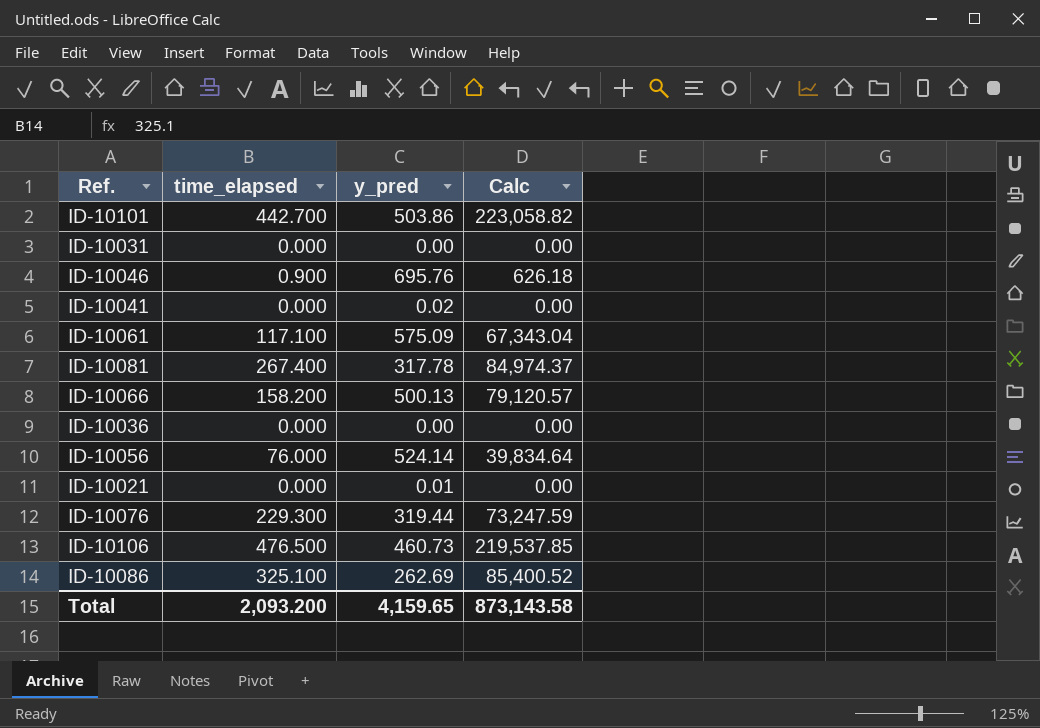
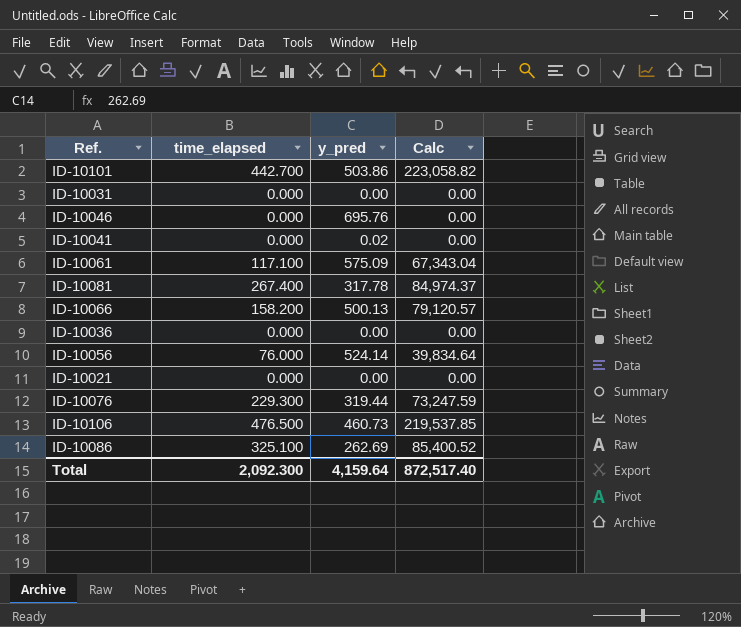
ID-10046 | time_elapsed: 0.900 -> 0.000
ID-10046 | Calc: 626.18 -> 0.00
ID-10021 | y_pred: 0.01 -> 0.00
Total | time_elapsed: 2,093.200 -> 2,092.300
Total | y_pred: 4,159.65 -> 4,159.64
Total | Calc: 873,143.58 -> 872,517.40

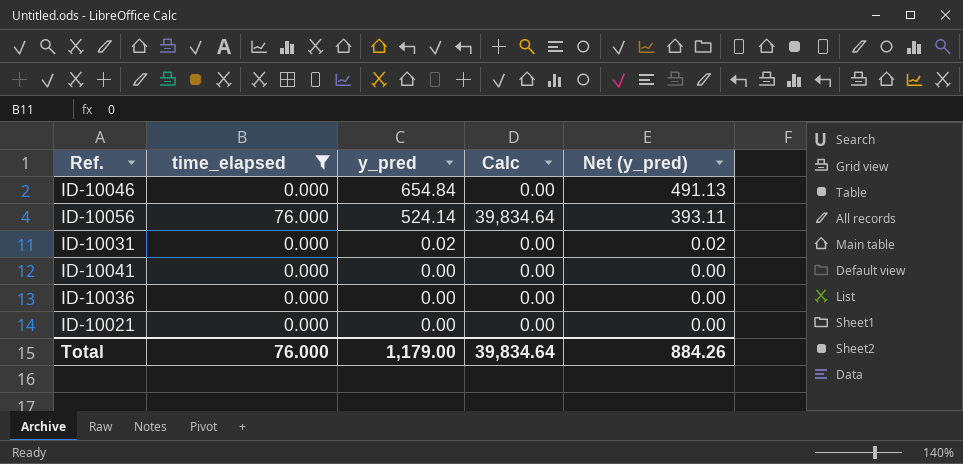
filter: none -> time_elapsed <= 76.000
row order: none -> y_pred descending
column Net (y_pred) | formula: none -> [y_pred] * 0.75
ID-10046 | y_pred: 695.76 -> 654.84
ID-10031 | y_pred: 0.00 -> 0.02
ID-10041 | y_pred: 0.02 -> 0.00
Total | time_elapsed: 2,092.300 -> 76.000
Total | y_pred: 4,159.64 -> 1,179.00
Total | Calc: 872,517.40 -> 39,834.64

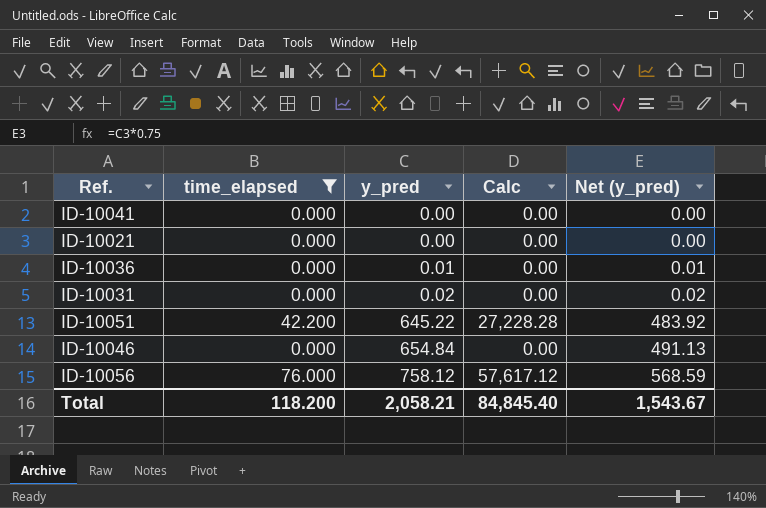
row order: y_pred descending -> y_pred ascending
ID-10036 | y_pred: 0.00 -> 0.01
ID-10036 | Net (y_pred): 0.00 -> 0.01
row ID-10051: none -> 42.200 | 645.22 | 27,228.28 | 483.92
ID-10056 | y_pred: 524.14 -> 758.12
ID-10056 | Calc: 39,834.64 -> 57,617.12
ID-10056 | Net (y_pred): 393.11 -> 568.59
Total | time_elapsed: 76.000 -> 118.200
Total | y_pred: 1,179.00 -> 2,058.21
Total | Calc: 39,834.64 -> 84,845.40
Total | Net (y_pred): 884.26 -> 1,543.67

